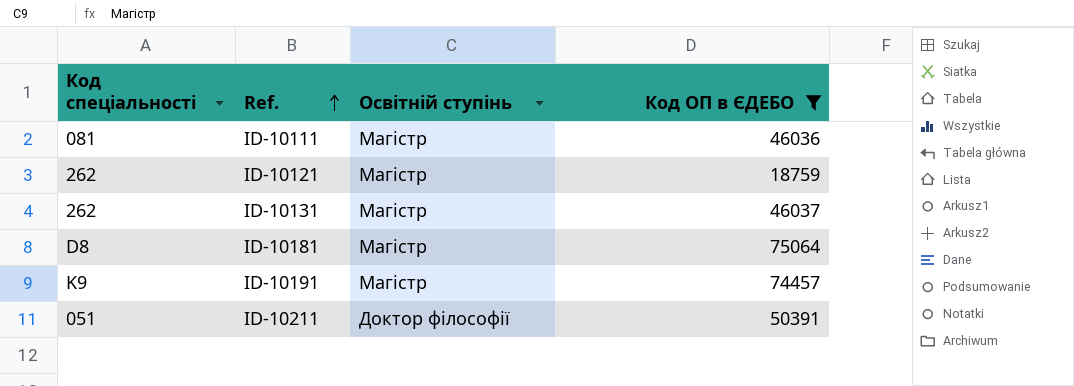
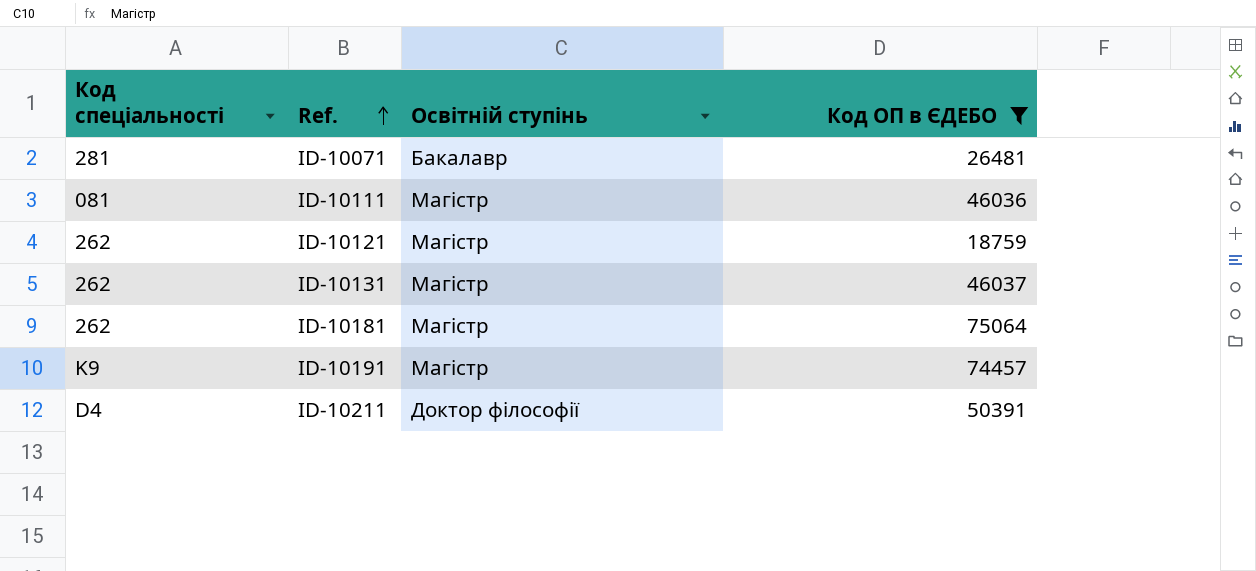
row ID-10071: none -> 281 | Бакалавр | 26481
ID-10181 | Код спеціальності: D8 -> 262
ID-10211 | Код спеціальності: 051 -> D4

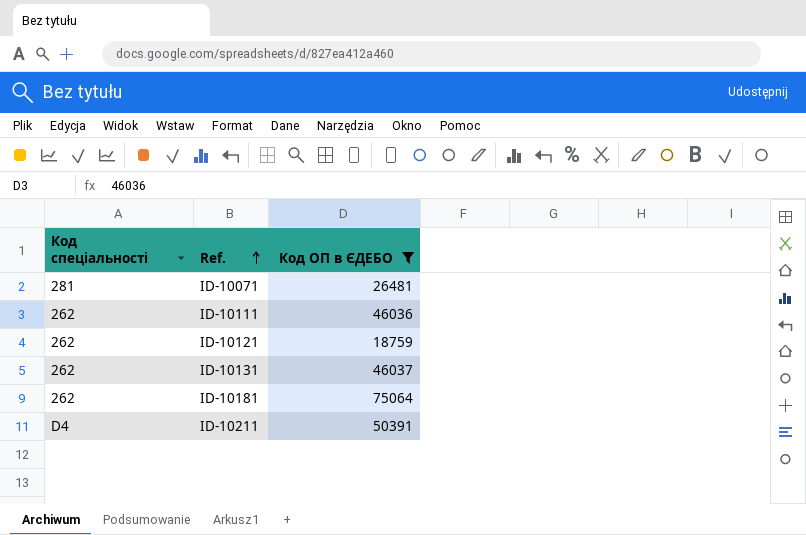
column Освітній ступінь | position: 3 -> none
row ID-10191: K9 | Магістр | 74457 -> none
ID-10111 | Код спеціальності: 081 -> 262

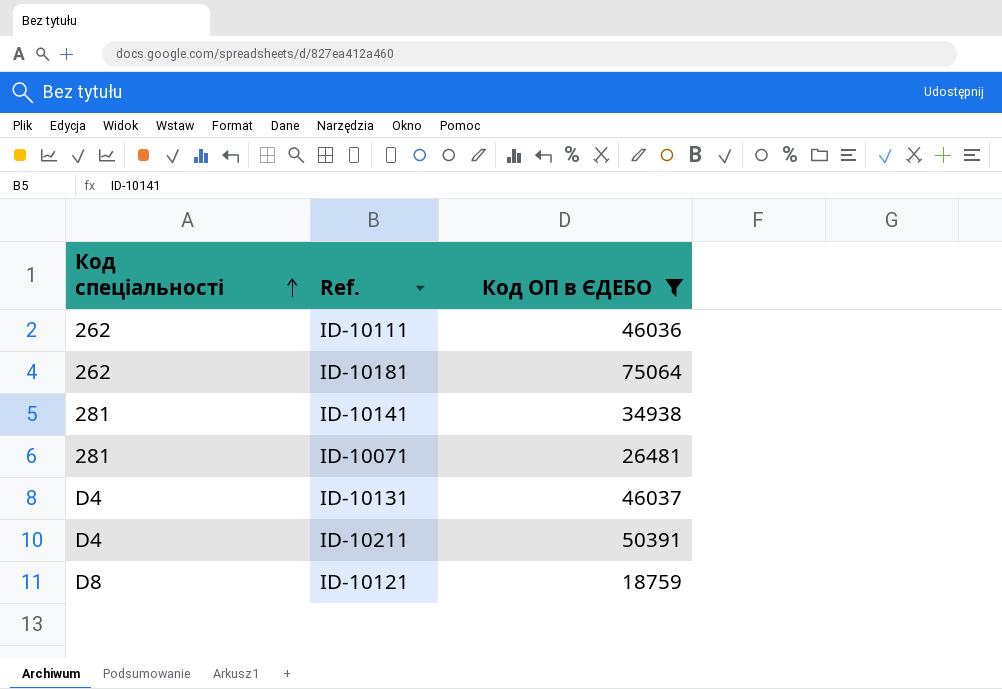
row order: Ref. ascending -> Код спеціальності ascending
row ID-10141: none -> 281 | 34938
ID-10131 | Код спеціальності: 262 -> D4
ID-10121 | Код спеціальності: 262 -> D8

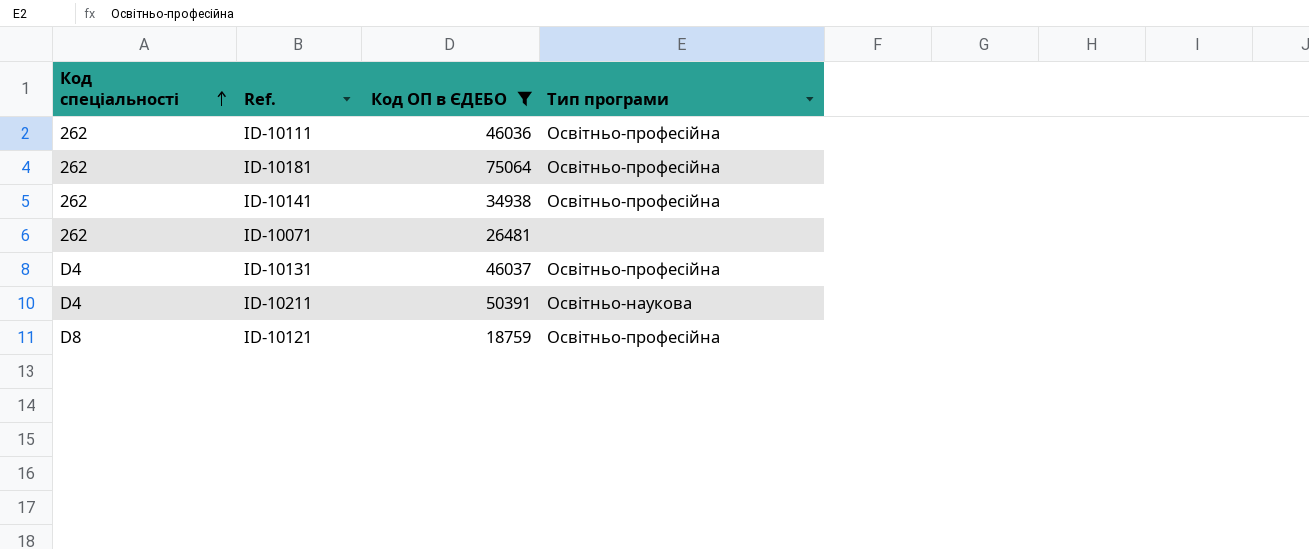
column Тип програми | position: none -> 4
ID-10141 | Код спеціальності: 281 -> 262
ID-10071 | Код спеціальності: 281 -> 262

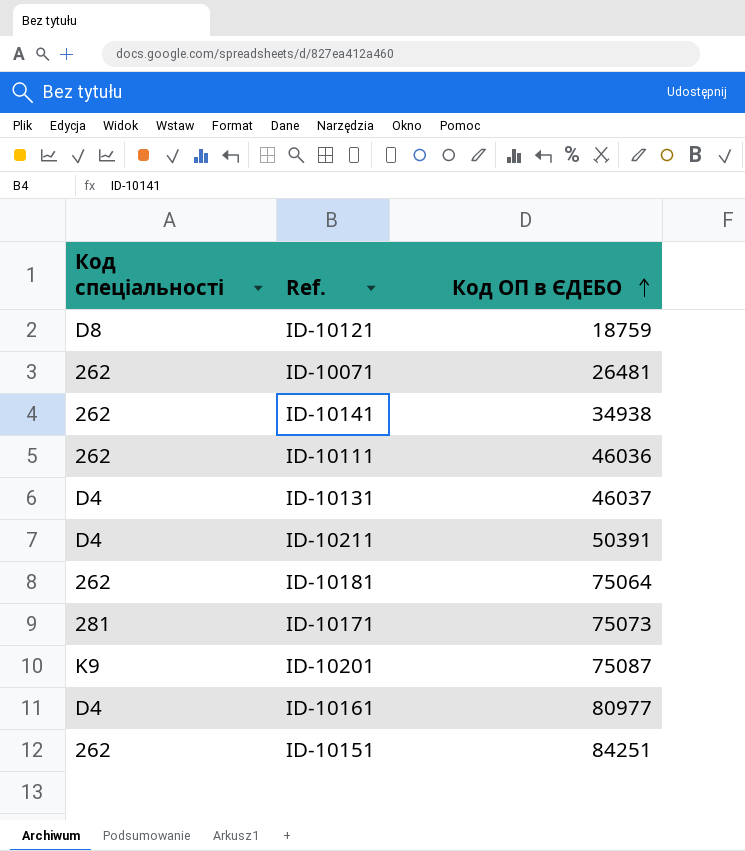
filter: Код ОП в ЄДЕБО <= 75064 -> none
row order: Код спеціальності ascending -> Код ОП в ЄДЕБО ascending
column Тип програми | position: 4 -> none

